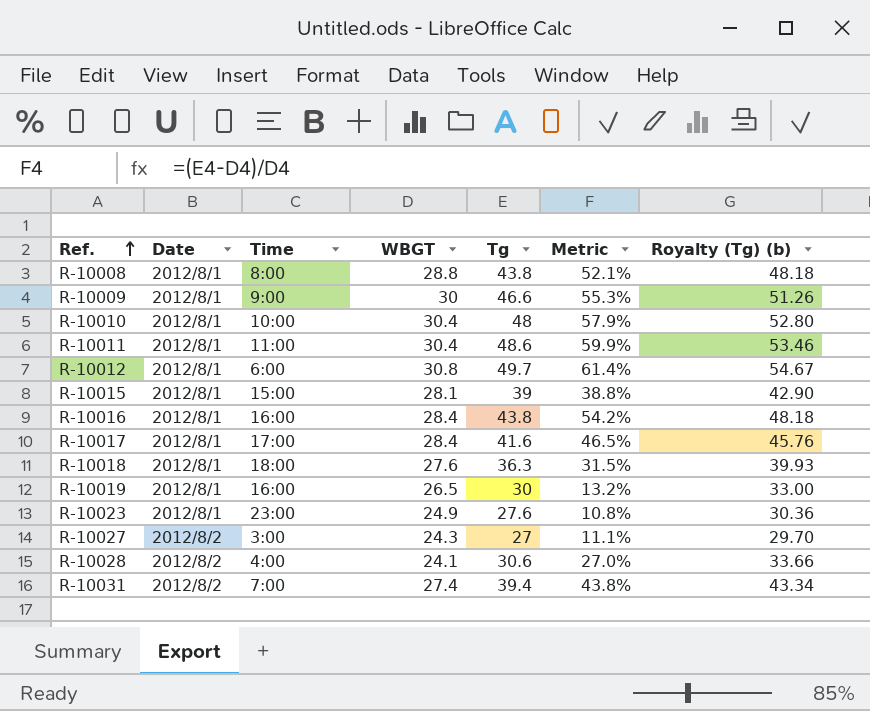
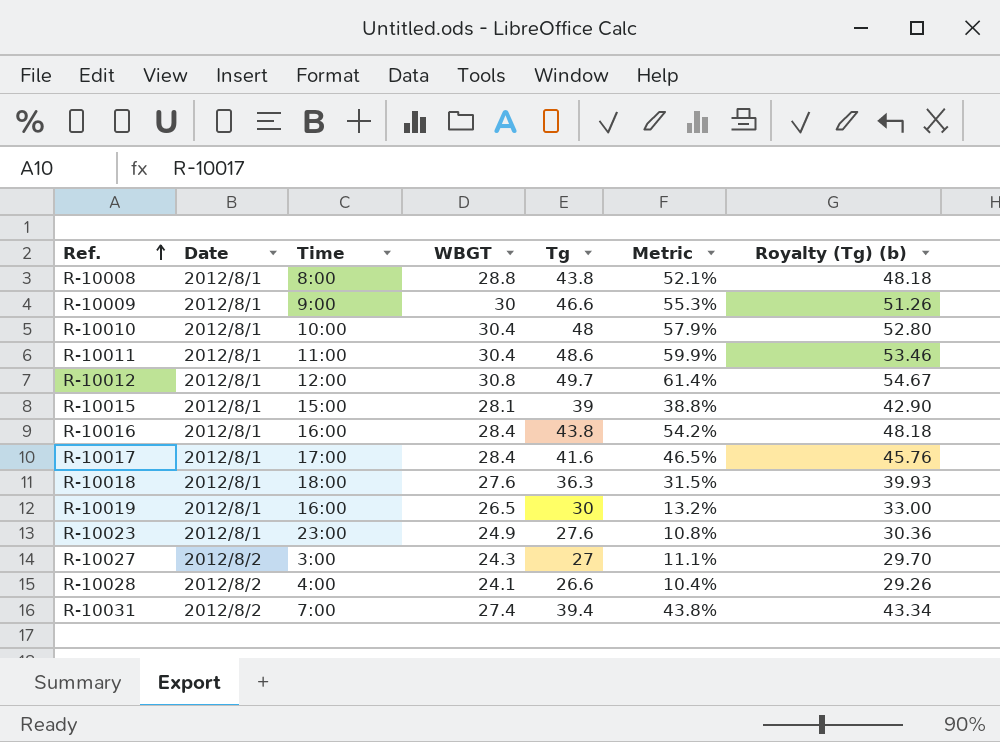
R-10012 | Time: 6:00 -> 12:00
R-10028 | Tg: 30.6 -> 26.6
R-10028 | Metric: 27.0% -> 10.4%
R-10028 | Royalty (Tg) (b): 33.66 -> 29.26

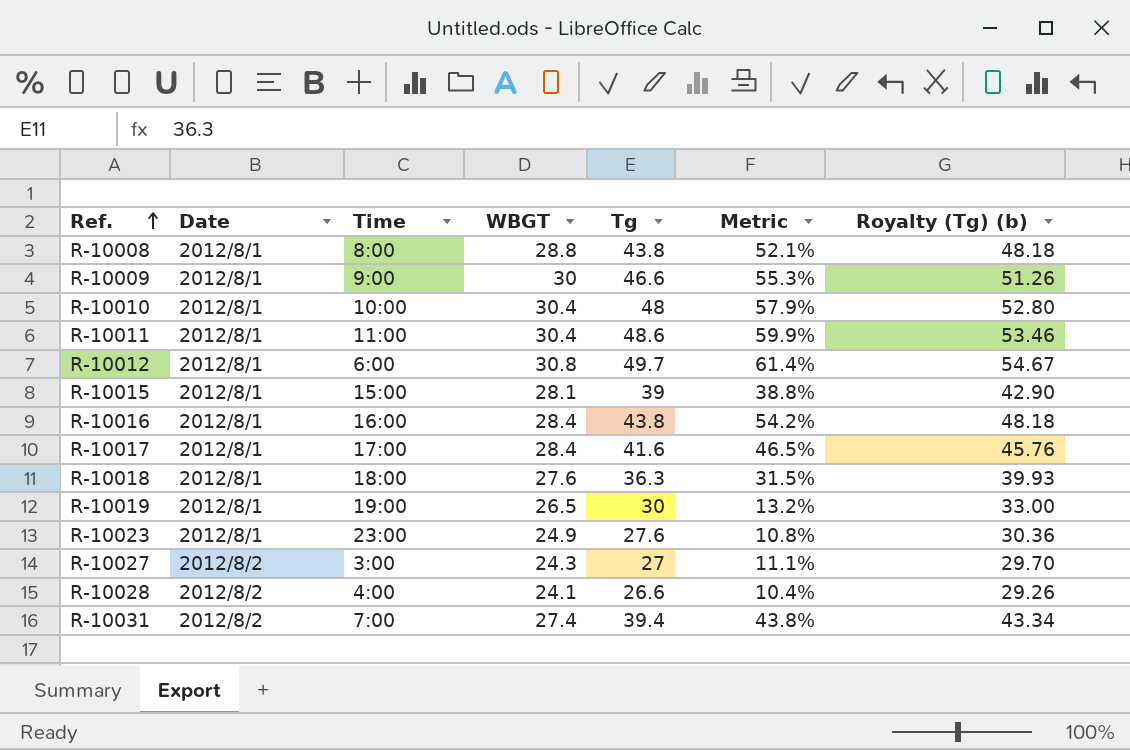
R-10012 | Time: 12:00 -> 6:00
R-10019 | Time: 16:00 -> 19:00

